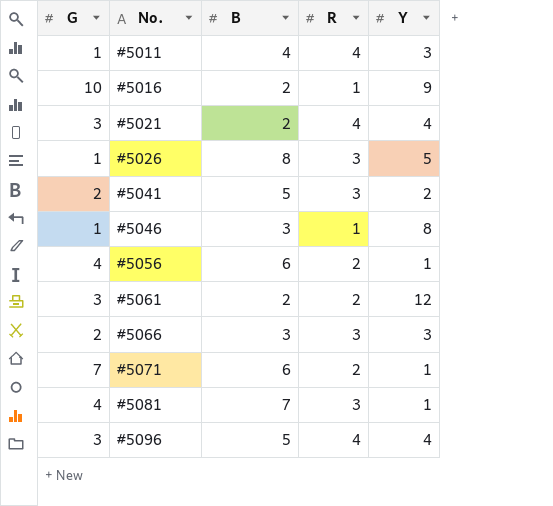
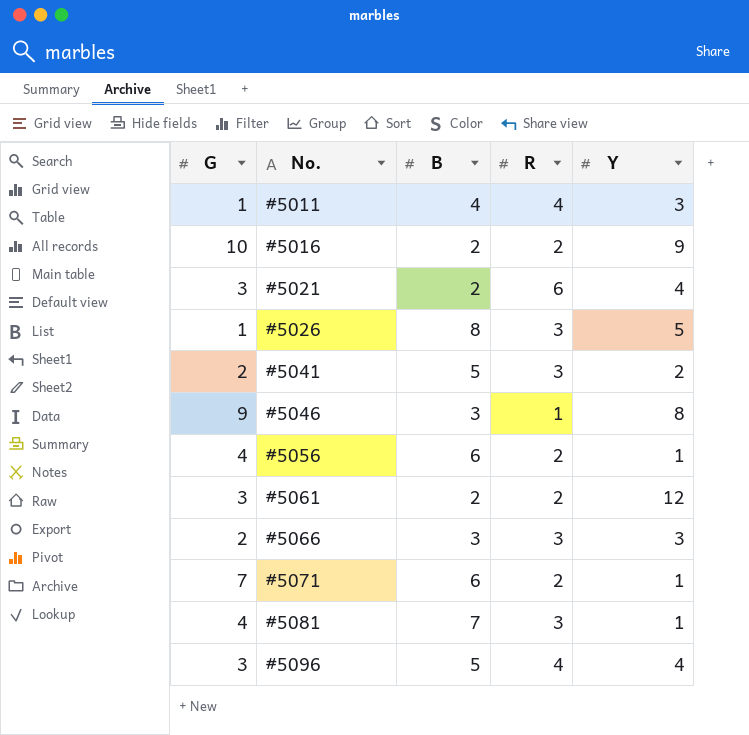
#5016 | R: 1 -> 2
#5021 | R: 4 -> 6
#5046 | G: 1 -> 9

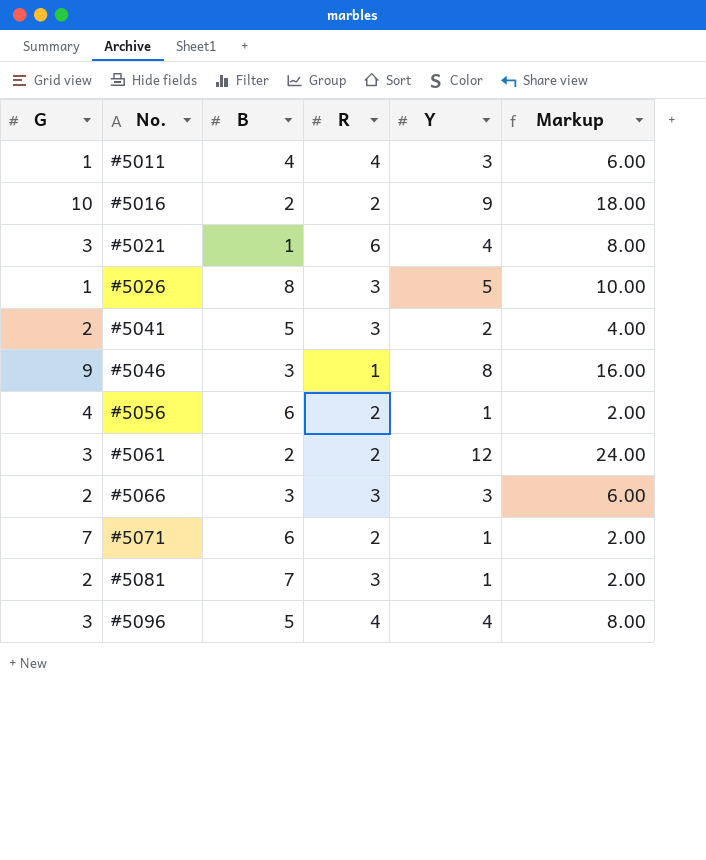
column Markup | formula: none -> [Y] * 2
#5021 | B: 2 -> 1
#5081 | G: 4 -> 2

